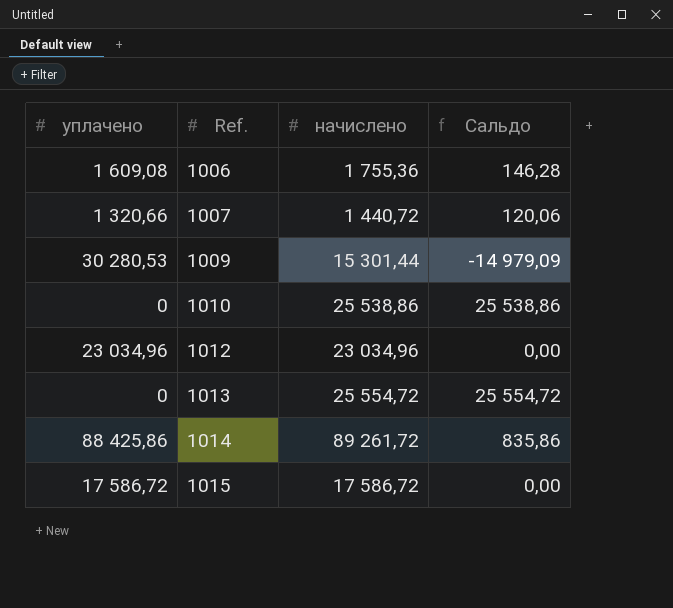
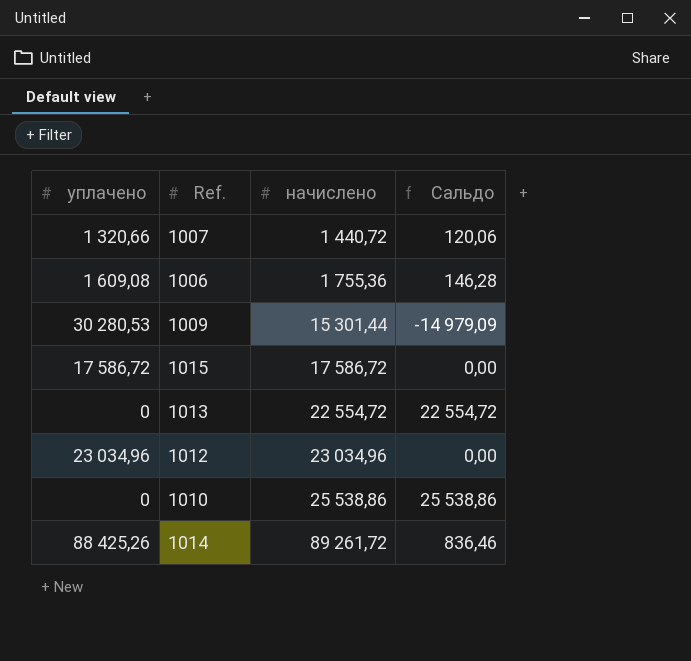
row order: Ref. ascending -> начислено ascending
1013 | начислено: 25 554,72 -> 22 554,72
1013 | Сальдо: 25 554,72 -> 22 554,72
1014 | уплачено: 88 425,86 -> 88 425,26
1014 | Сальдо: 835,86 -> 836,46

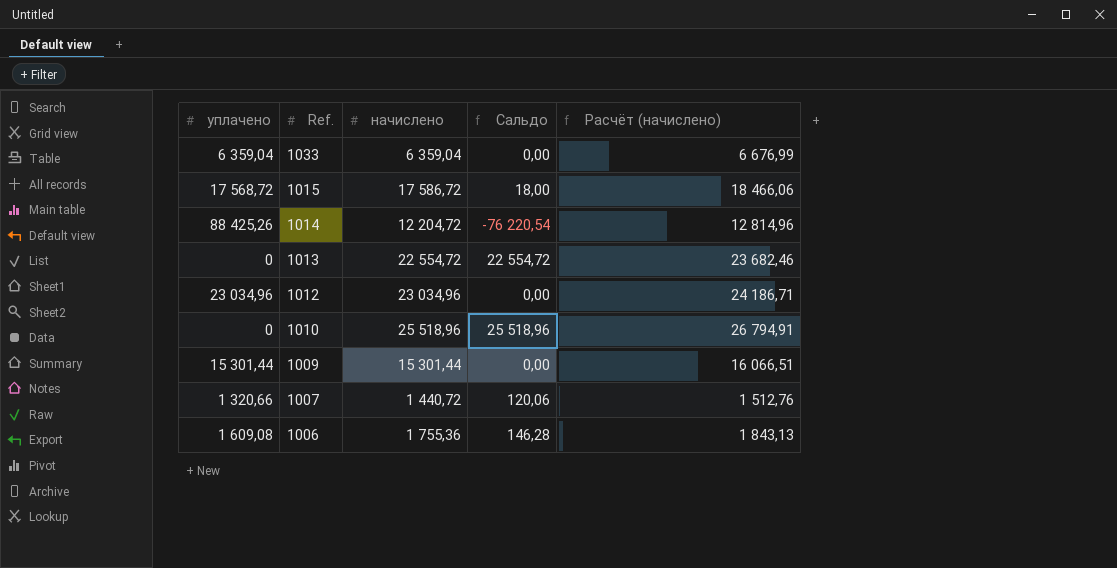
row order: начислено ascending -> Ref. descending
column Расчёт (начислено) | formula: none -> [начислено] * 1,05
row 1033: none -> 6 359,04 | 6 359,04 | 0,00 | 6 676,99
1015 | уплачено: 17 586,72 -> 17 568,72
1015 | Сальдо: 0,00 -> 18,00
1014 | начислено: 89 261,72 -> 12 204,72
1014 | Сальдо: 836,46 -> -76 220,54
1010 | начислено: 25 538,86 -> 25 518,96
1010 | Сальдо: 25 538,86 -> 25 518,96
1009 | уплачено: 30 280,53 -> 15 301,44
1009 | Сальдо: -14 979,09 -> 0,00

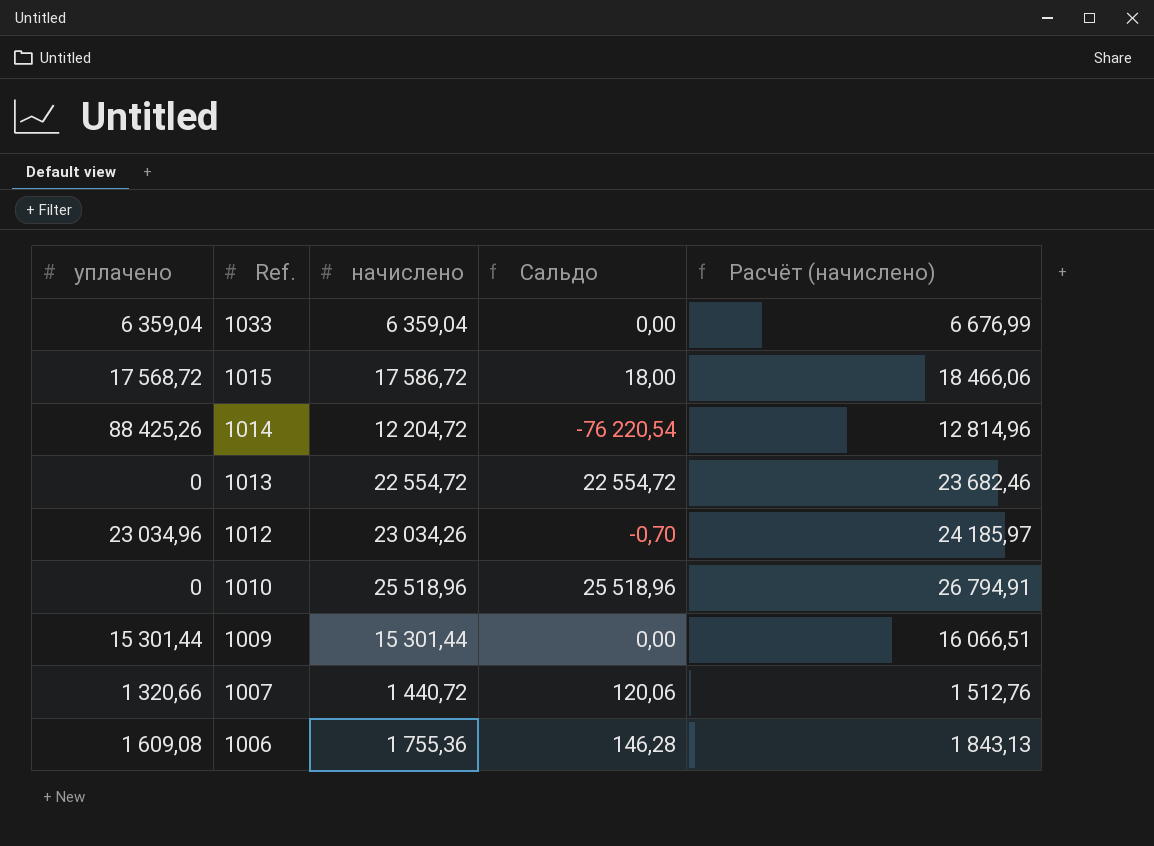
1012 | начислено: 23 034,96 -> 23 034,26
1012 | Сальдо: 0,00 -> -0,70
1012 | Расчёт (начислено): 24 186,71 -> 24 185,97

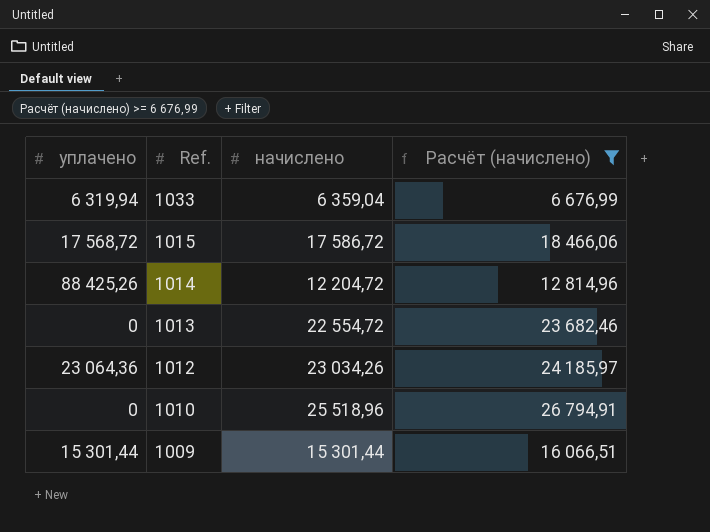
filter: none -> Расчёт (начислено) >= 6 676,99
column Сальдо | formula: [начислено] - [уплачено] -> none
1033 | уплачено: 6 359,04 -> 6 319,94
1012 | уплачено: 23 034,96 -> 23 064,36

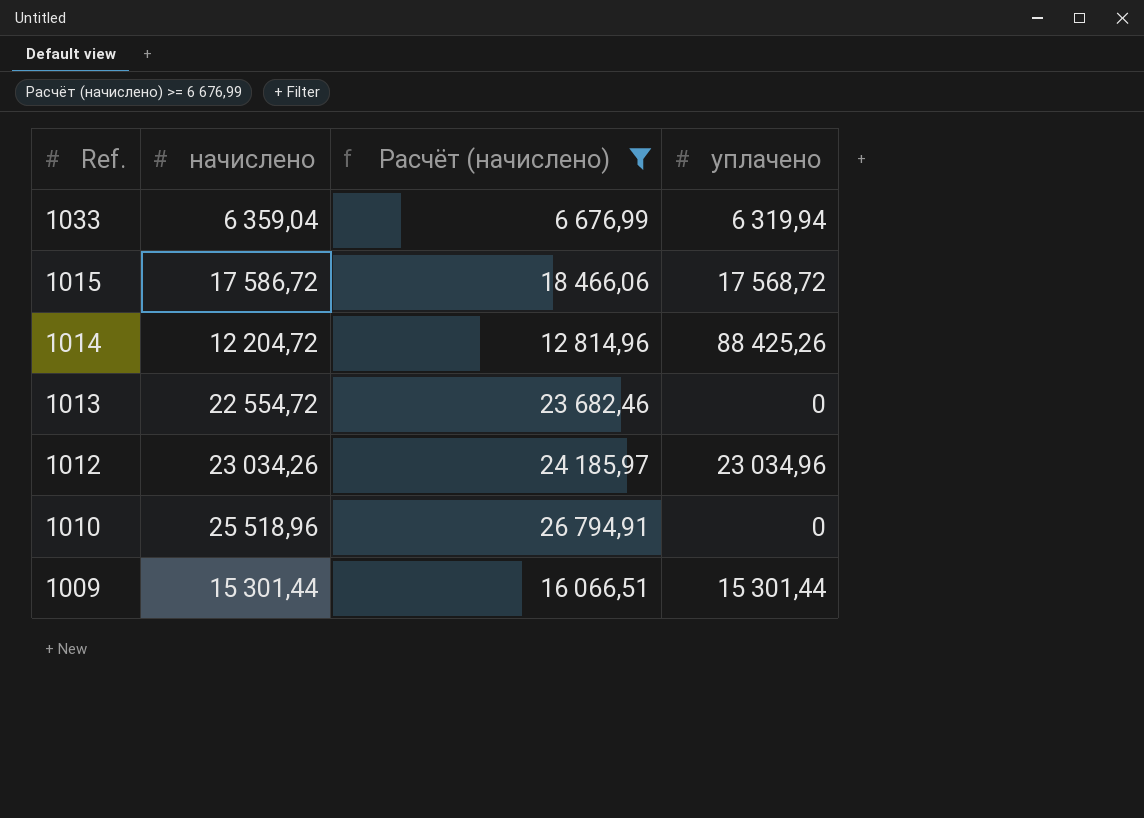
column уплачено | position: 1 -> 4
1012 | уплачено: 23 064,36 -> 23 034,96

